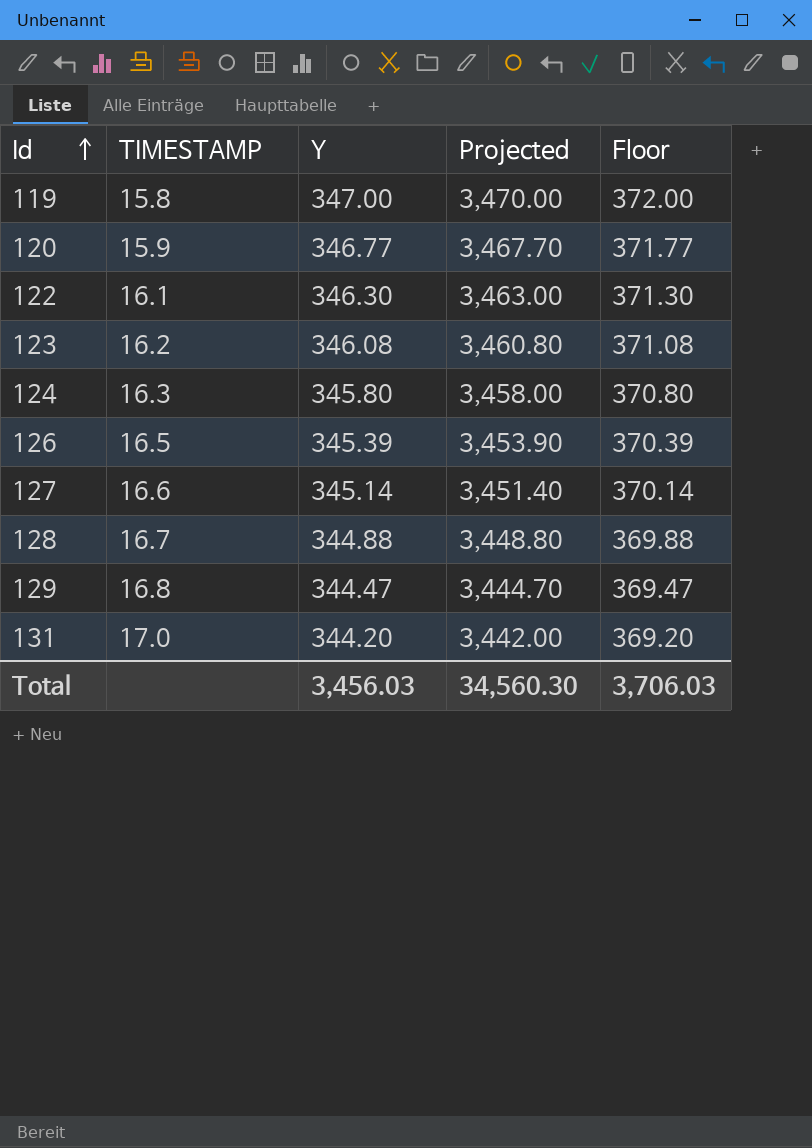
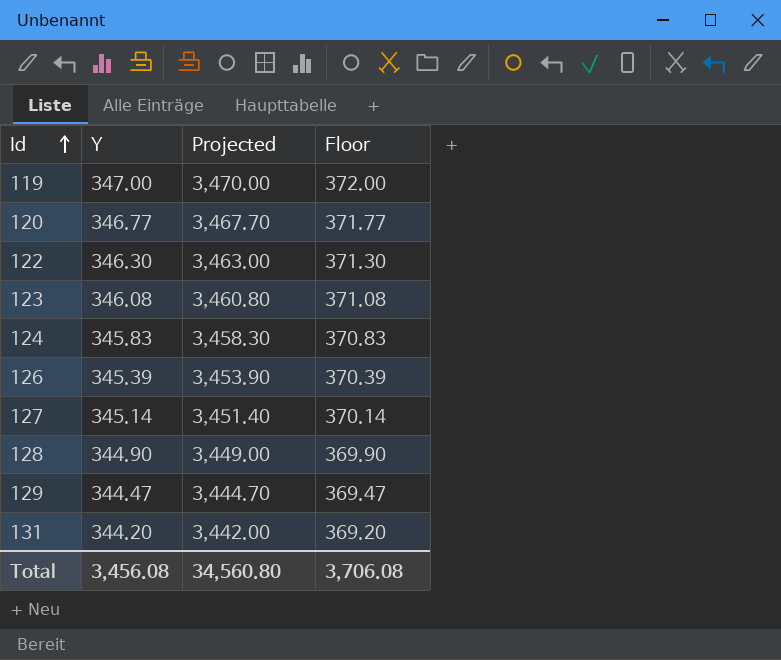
column TIMESTAMP | position: 2 -> none
124 | Y: 345.80 -> 345.83
124 | Projected: 3,458.00 -> 3,458.30
124 | Floor: 370.80 -> 370.83
128 | Y: 344.88 -> 344.90
128 | Projected: 3,448.80 -> 3,449.00
128 | Floor: 369.88 -> 369.90
Total | Y: 3,456.03 -> 3,456.08
Total | Projected: 34,560.30 -> 34,560.80
Total | Floor: 3,706.03 -> 3,706.08

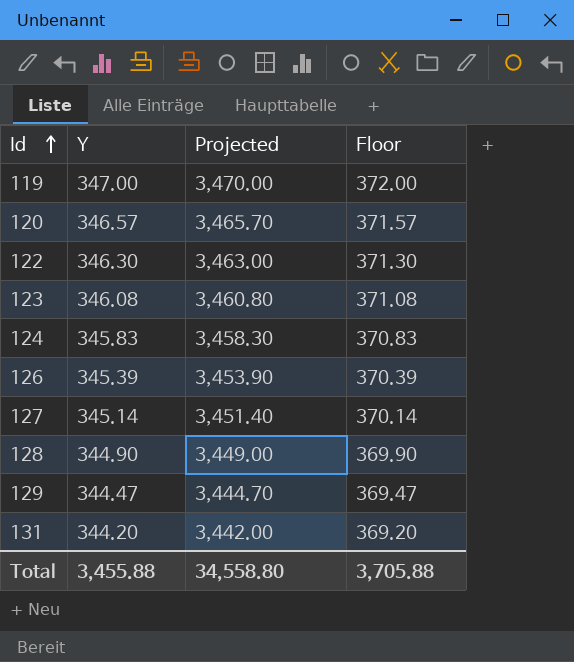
120 | Y: 346.77 -> 346.57
120 | Projected: 3,467.70 -> 3,465.70
120 | Floor: 371.77 -> 371.57
Total | Y: 3,456.08 -> 3,455.88
Total | Projected: 34,560.80 -> 34,558.80
Total | Floor: 3,706.08 -> 3,705.88

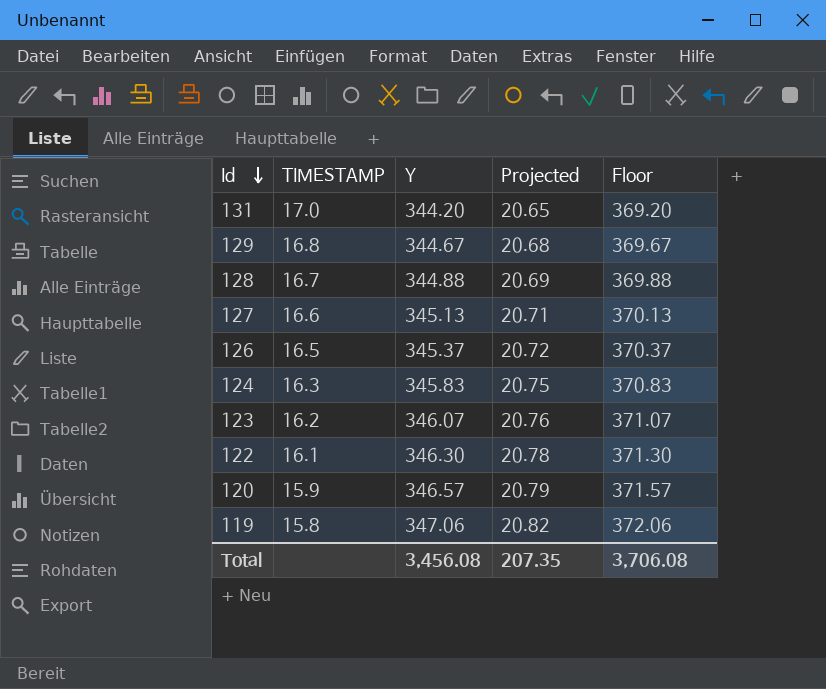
row order: Id ascending -> Id descending
column TIMESTAMP | position: none -> 2
column Projected | formula: [Y] * 10 -> [Y] * 0.06
129 | Y: 344.47 -> 344.67
129 | Floor: 369.47 -> 369.67
128 | Y: 344.90 -> 344.88
128 | Floor: 369.90 -> 369.88
127 | Y: 345.14 -> 345.13
127 | Floor: 370.14 -> 370.13
126 | Y: 345.39 -> 345.37
126 | Floor: 370.39 -> 370.37
123 | Y: 346.08 -> 346.07
123 | Floor: 371.08 -> 371.07
119 | Y: 347.00 -> 347.06
119 | Floor: 372.00 -> 372.06
Total | Y: 3,455.88 -> 3,456.08
Total | Projected: 34,558.80 -> 207.35
Total | Floor: 3,705.88 -> 3,706.08

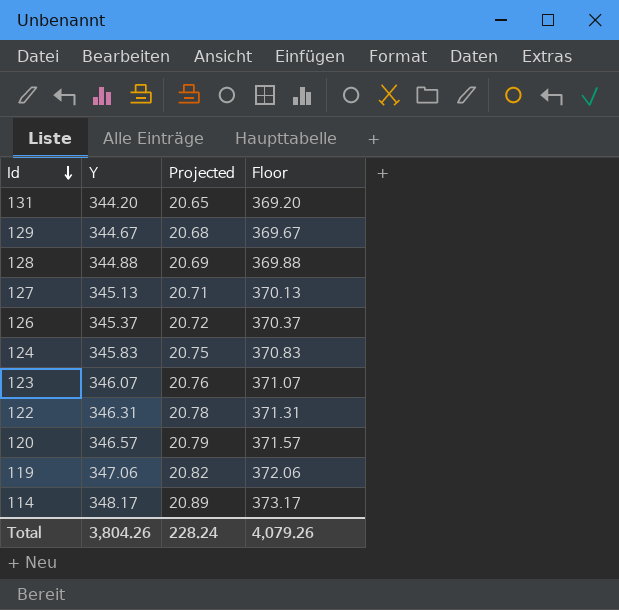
column TIMESTAMP | position: 2 -> none
122 | Y: 346.30 -> 346.31
122 | Floor: 371.30 -> 371.31
row 114: none -> 348.17 | 20.89 | 373.17
Total | Y: 3,456.08 -> 3,804.26
Total | Projected: 207.35 -> 228.24
Total | Floor: 3,706.08 -> 4,079.26

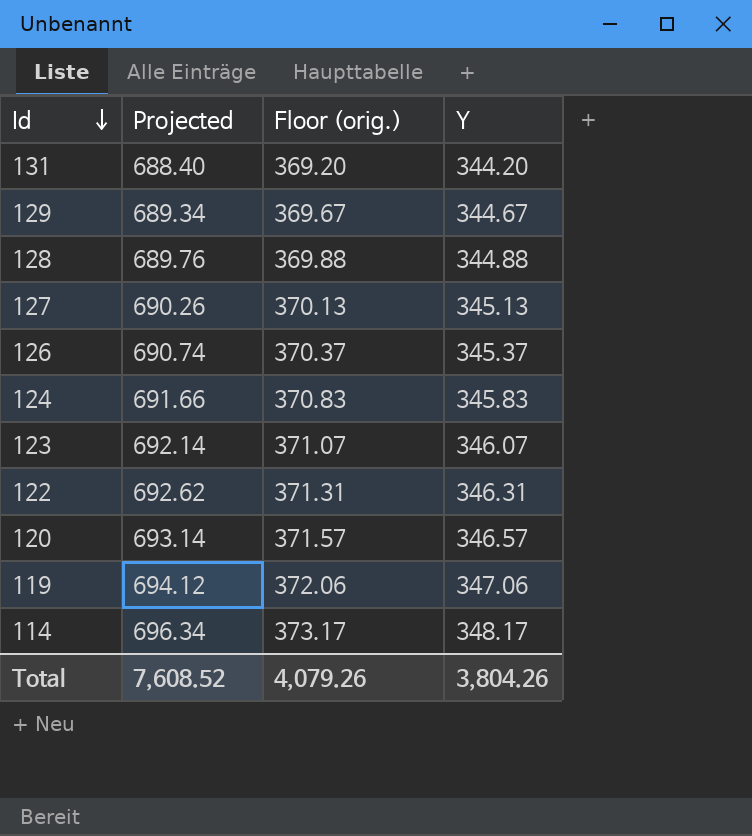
column Projected | formula: [Y] * 0.06 -> [Y] * 2
column name: Floor -> Floor (orig.)
column Y | position: 2 -> 4
Total | Projected: 228.24 -> 7,608.52

